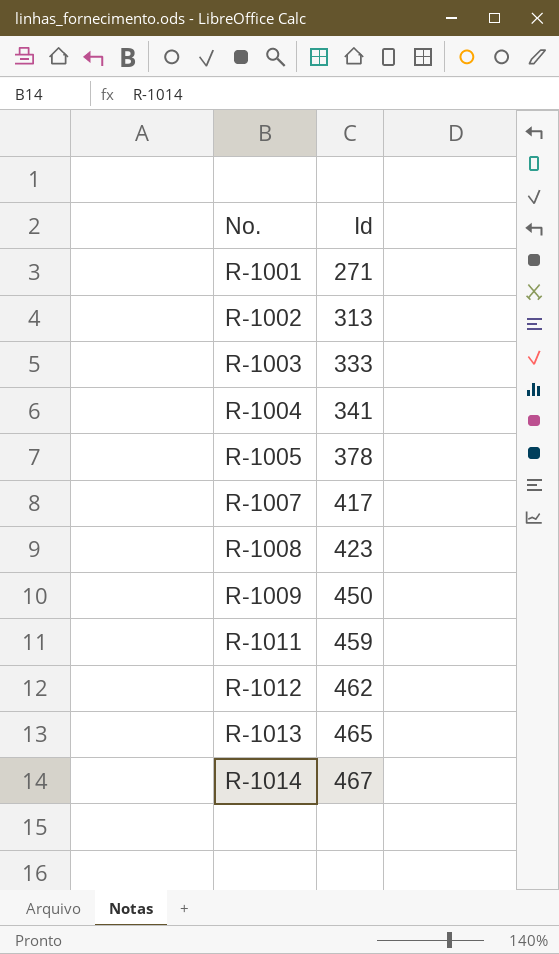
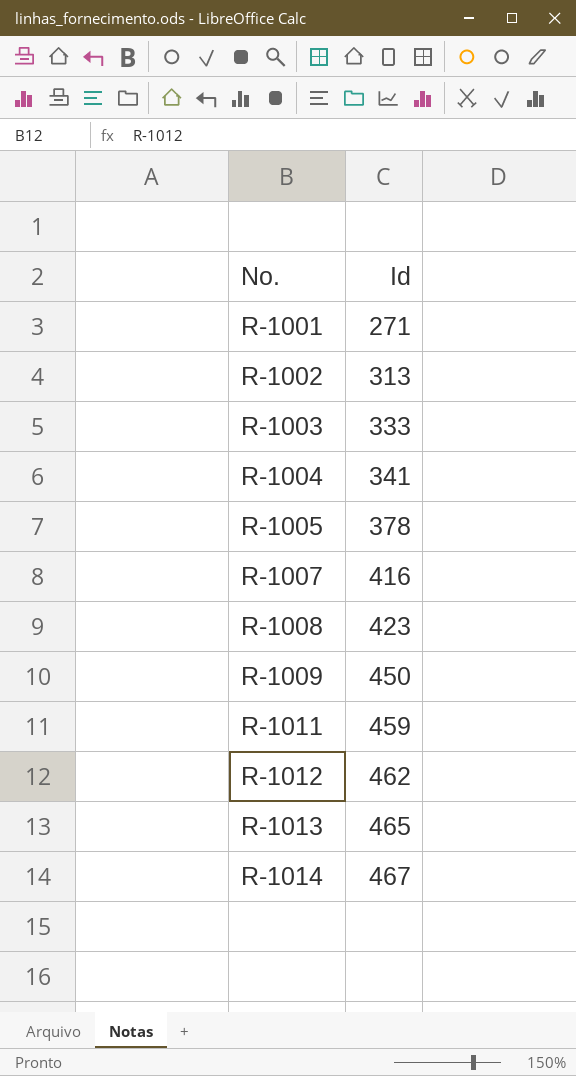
R-1007 | Id: 417 -> 416

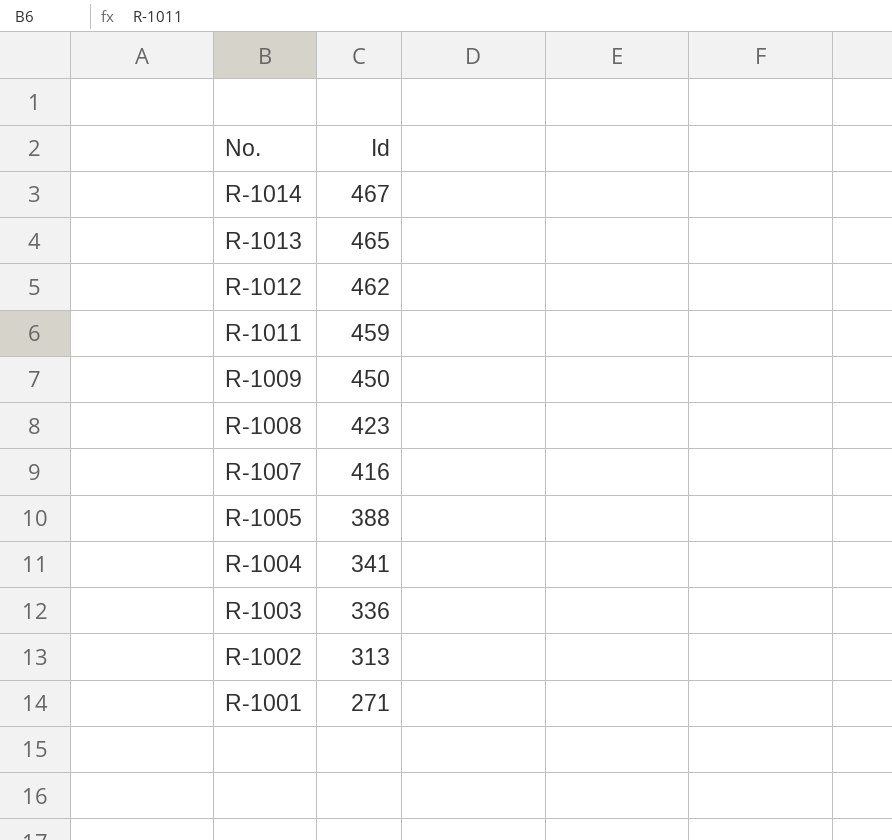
row order: No. ascending -> No. descending
R-1005 | Id: 378 -> 388
R-1003 | Id: 333 -> 336

